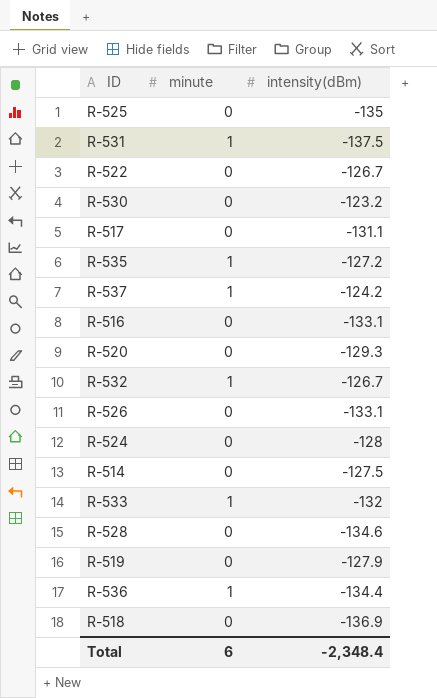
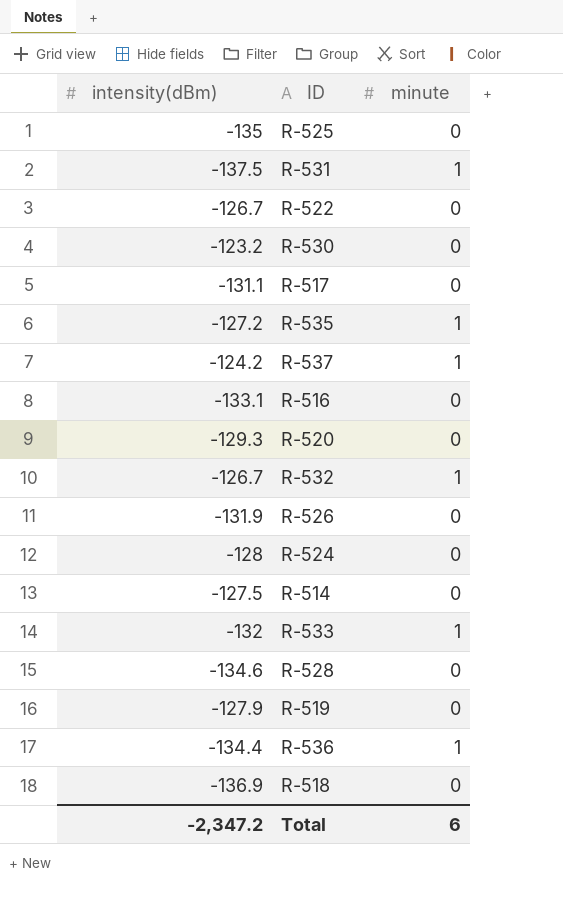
column intensity(dBm) | position: 3 -> 1
R-526 | intensity(dBm): -133.1 -> -131.9
Total | intensity(dBm): -2,348.4 -> -2,347.2

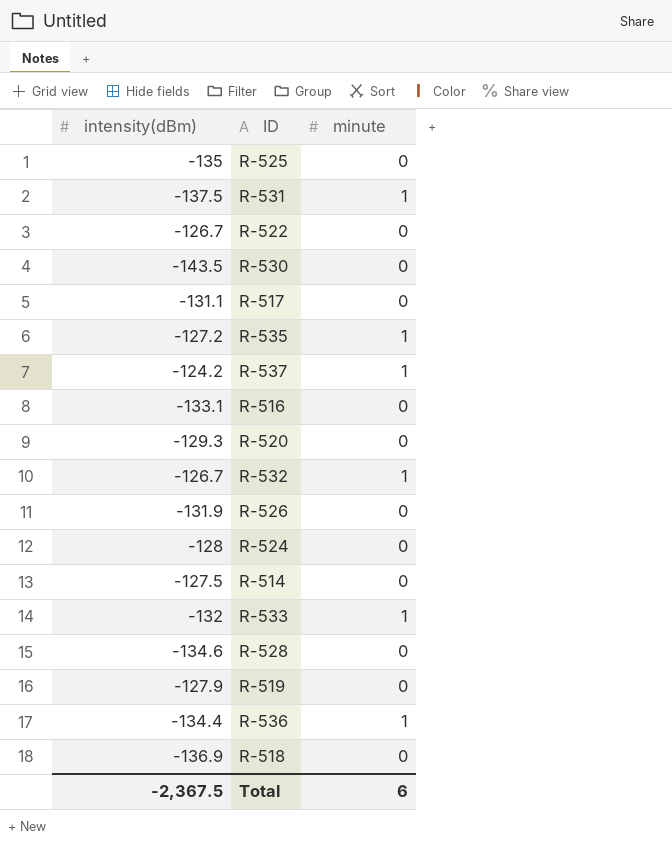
R-530 | intensity(dBm): -123.2 -> -143.5
Total | intensity(dBm): -2,347.2 -> -2,367.5

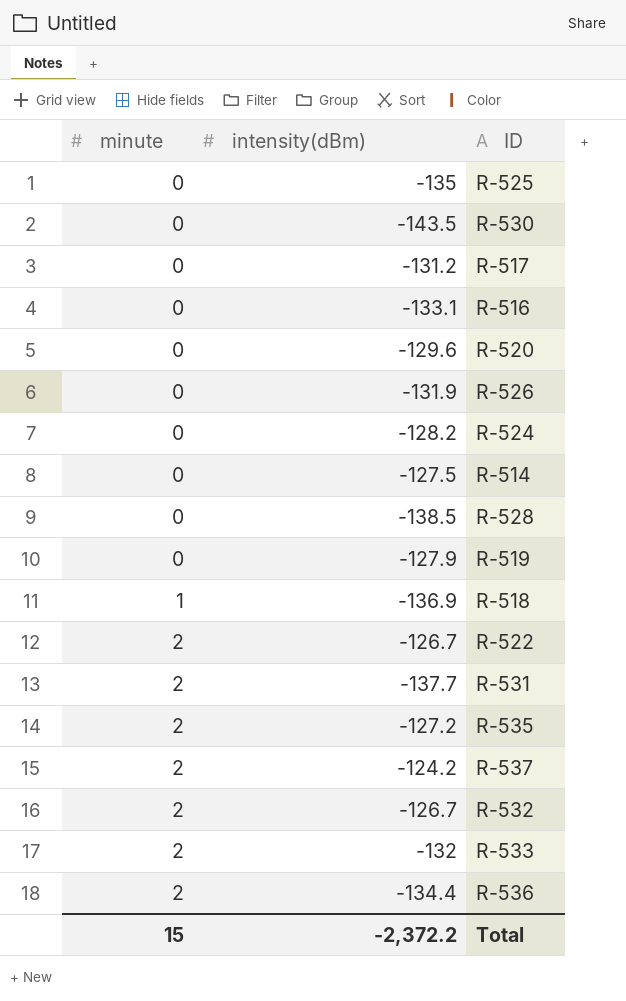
row order: none -> minute ascending
column minute | position: 3 -> 1
R-517 | intensity(dBm): -131.1 -> -131.2
R-520 | intensity(dBm): -129.3 -> -129.6
R-524 | intensity(dBm): -128 -> -128.2
R-528 | intensity(dBm): -134.6 -> -138.5
R-518 | minute: 0 -> 1
R-522 | minute: 0 -> 2
R-531 | minute: 1 -> 2
R-531 | intensity(dBm): -137.5 -> -137.7
R-535 | minute: 1 -> 2
R-537 | minute: 1 -> 2
R-532 | minute: 1 -> 2
R-533 | minute: 1 -> 2
R-536 | minute: 1 -> 2
Total | minute: 6 -> 15
Total | intensity(dBm): -2,367.5 -> -2,372.2

